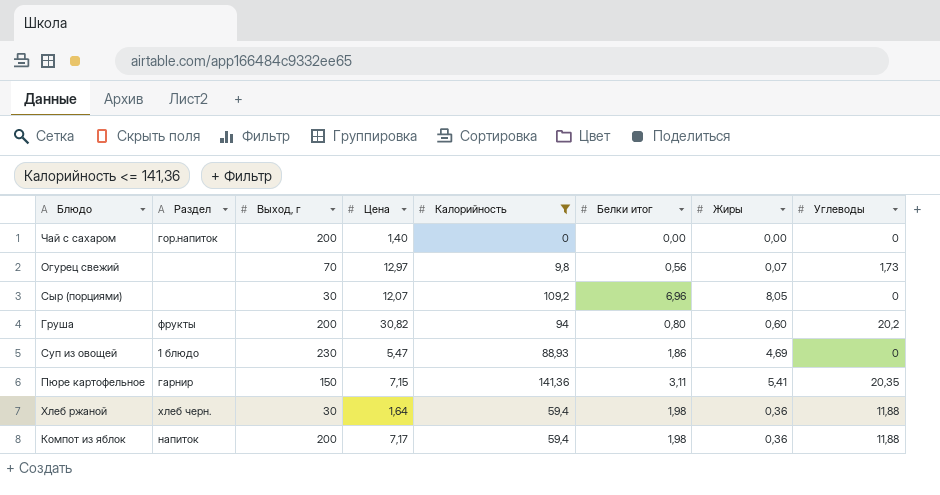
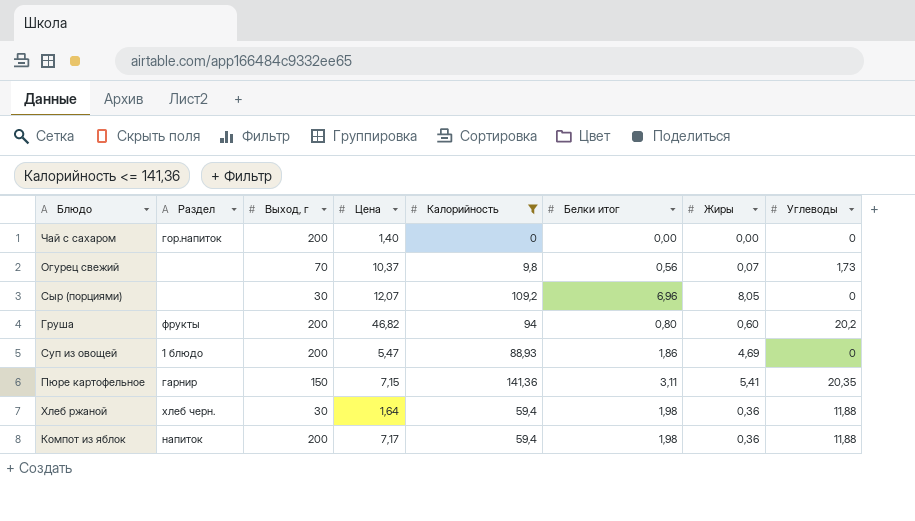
Огурец свежий | Цена: 12,97 -> 10,37
Груша | Цена: 30,82 -> 46,82
Суп из овощей | Выход, г: 230 -> 200

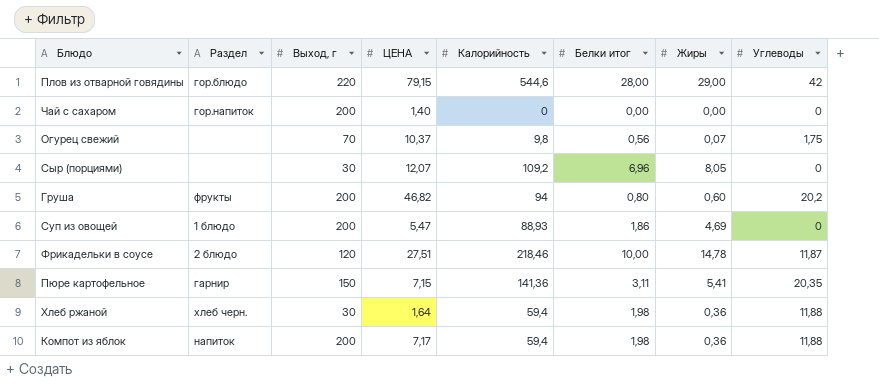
filter: Калорийность <= 141,36 -> none
column name: Цена -> ЦЕНА
Огурец свежий | Углеводы: 1,73 -> 1,75

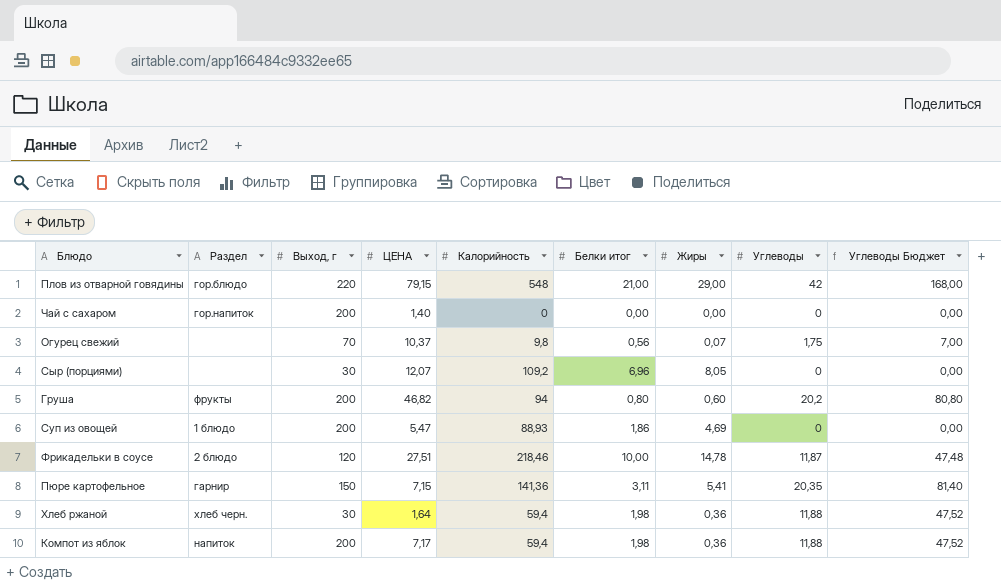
column Углеводы Бюджет | formula: none -> [Углеводы] * 4
Плов из отварной говядины | Калорийность: 544,6 -> 548
Плов из отварной говядины | Белки итог: 28,00 -> 21,00

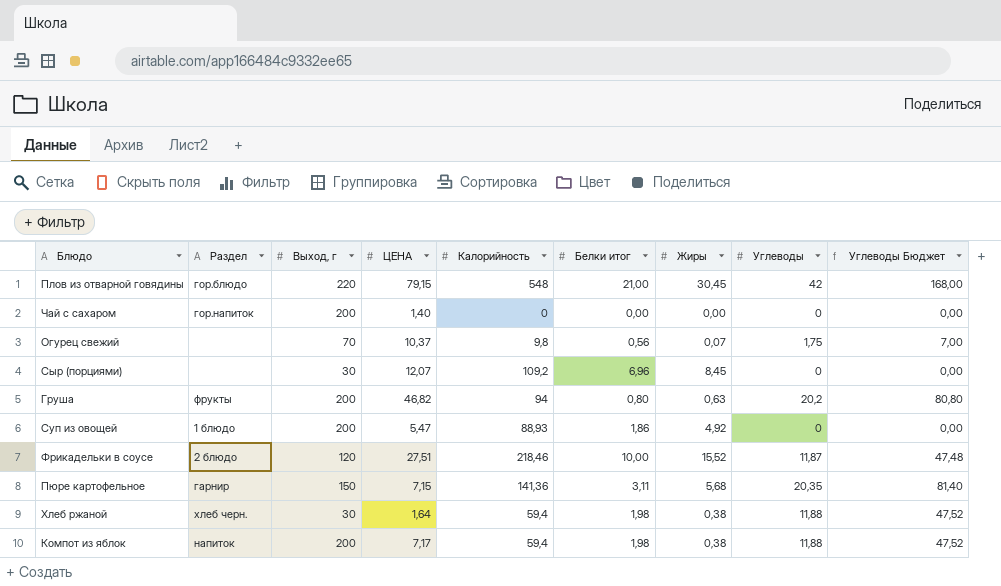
Плов из отварной говядины | Жиры: 29,00 -> 30,45
Сыр (порциями) | Жиры: 8,05 -> 8,45
Груша | Жиры: 0,60 -> 0,63
Суп из овощей | Жиры: 4,69 -> 4,92
Фрикадельки в соусе | Жиры: 14,78 -> 15,52
Пюре картофельное | Жиры: 5,41 -> 5,68
Хлеб ржаной | Жиры: 0,36 -> 0,38
Компот из яблок | Жиры: 0,36 -> 0,38

